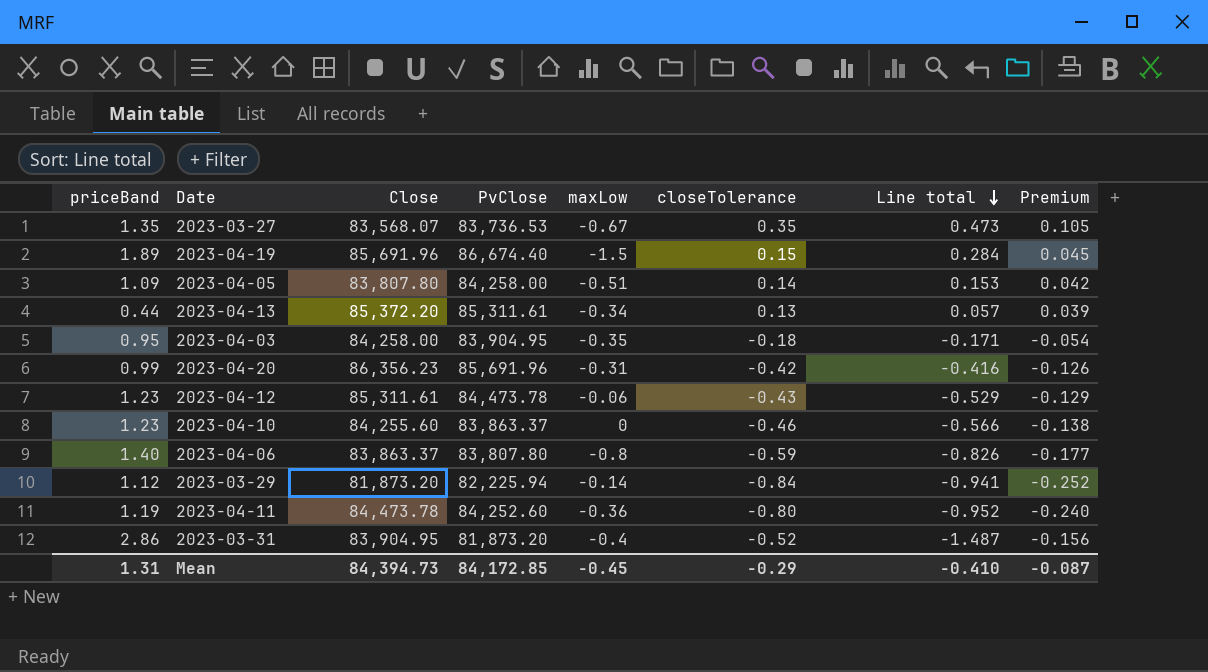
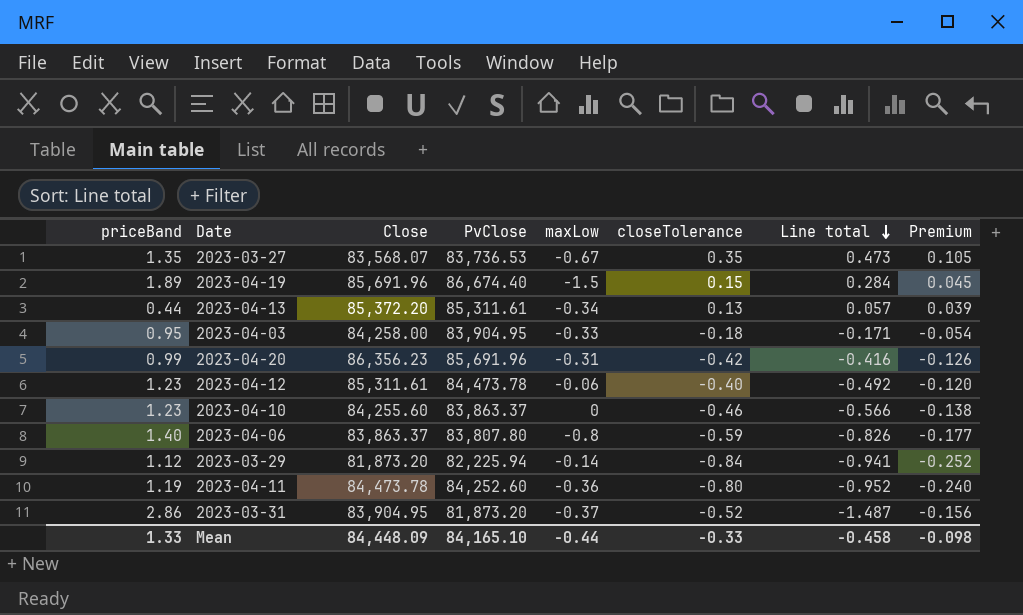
row 2023-04-05: 1.09 | 83,807.80 | 84,258.00 | -0.51 | 0.14 | 0.153 | 0.042 -> none
2023-04-03 | maxLow: -0.35 -> -0.33
2023-04-12 | closeTolerance: -0.43 -> -0.40
2023-04-12 | Line total: -0.529 -> -0.492
2023-04-12 | Premium: -0.129 -> -0.120
2023-03-31 | maxLow: -0.4 -> -0.37
Mean | priceBand: 1.31 -> 1.33
Mean | Close: 84,394.73 -> 84,448.09
Mean | PvClose: 84,172.85 -> 84,165.10
Mean | maxLow: -0.45 -> -0.44
Mean | closeTolerance: -0.29 -> -0.33
Mean | Line total: -0.410 -> -0.458
Mean | Premium: -0.087 -> -0.098

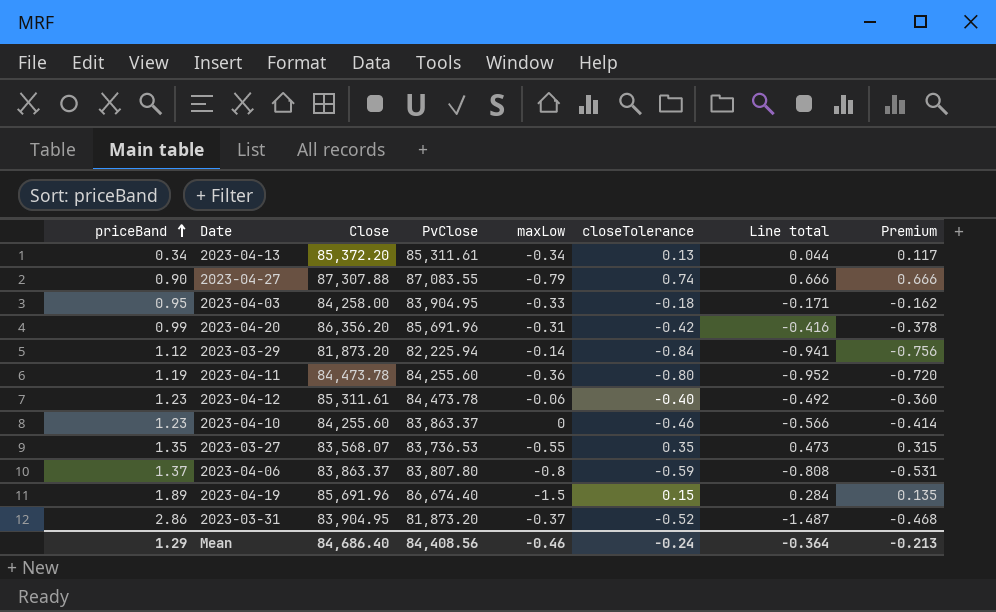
row order: Line total descending -> priceBand ascending
column Premium | formula: [closeTolerance] * 0.3 -> [closeTolerance] * 0.9
2023-04-13 | priceBand: 0.44 -> 0.34
2023-04-13 | Line total: 0.057 -> 0.044
row 2023-04-27: none -> 0.90 | 87,307.88 | 87,083.55 | -0.79 | 0.74 | 0.666 | 0.666
2023-04-20 | Close: 86,356.23 -> 86,356.20
2023-04-11 | PvClose: 84,252.60 -> 84,255.60
2023-03-27 | maxLow: -0.67 -> -0.55
2023-04-06 | priceBand: 1.40 -> 1.37
2023-04-06 | Line total: -0.826 -> -0.808
Mean | priceBand: 1.33 -> 1.29
Mean | Close: 84,448.09 -> 84,686.40
Mean | PvClose: 84,165.10 -> 84,408.56
Mean | maxLow: -0.44 -> -0.46
Mean | closeTolerance: -0.33 -> -0.24
Mean | Line total: -0.458 -> -0.364
Mean | Premium: -0.098 -> -0.213

